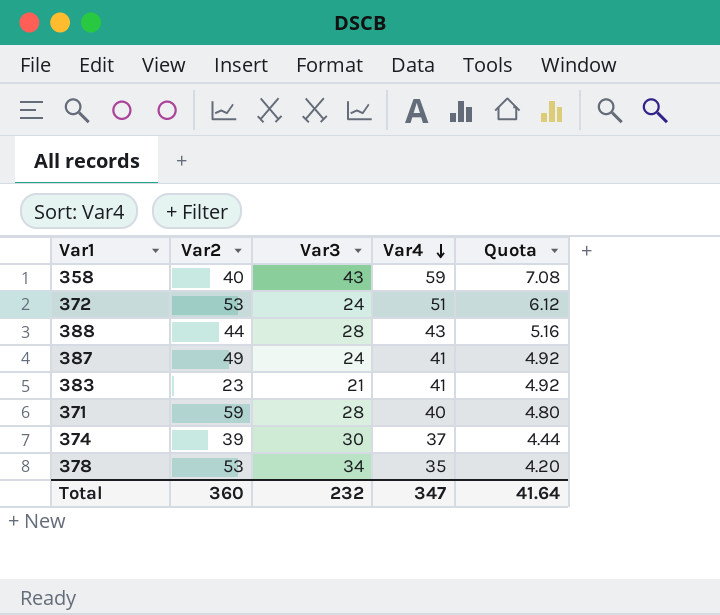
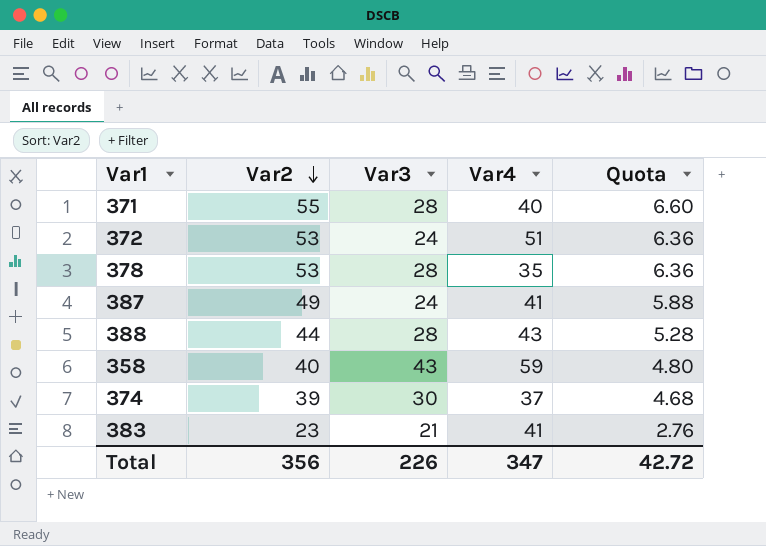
row order: Var4 descending -> Var2 descending
column Quota | formula: [Var4] * 0.12 -> [Var2] * 0.12
371 | Var2: 59 -> 55
378 | Var3: 34 -> 28
Total | Var2: 360 -> 356
Total | Var3: 232 -> 226
Total | Quota: 41.64 -> 42.72

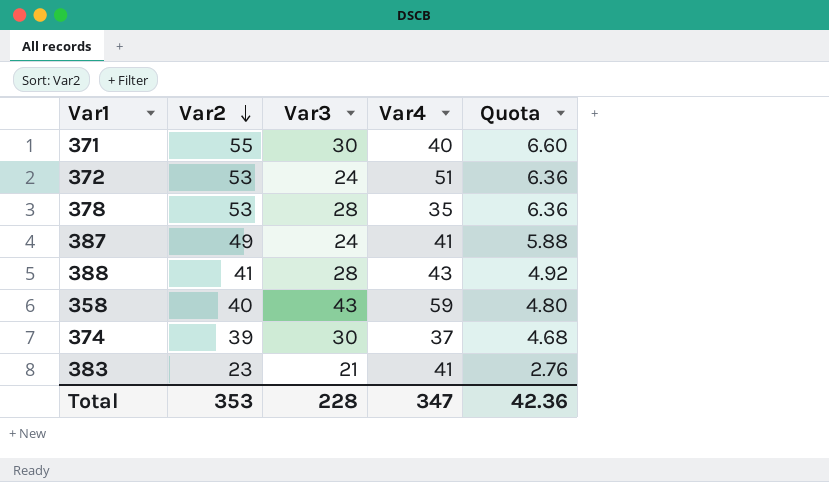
371 | Var3: 28 -> 30
388 | Var2: 44 -> 41
388 | Quota: 5.28 -> 4.92
Total | Var2: 356 -> 353
Total | Var3: 226 -> 228
Total | Quota: 42.72 -> 42.36

